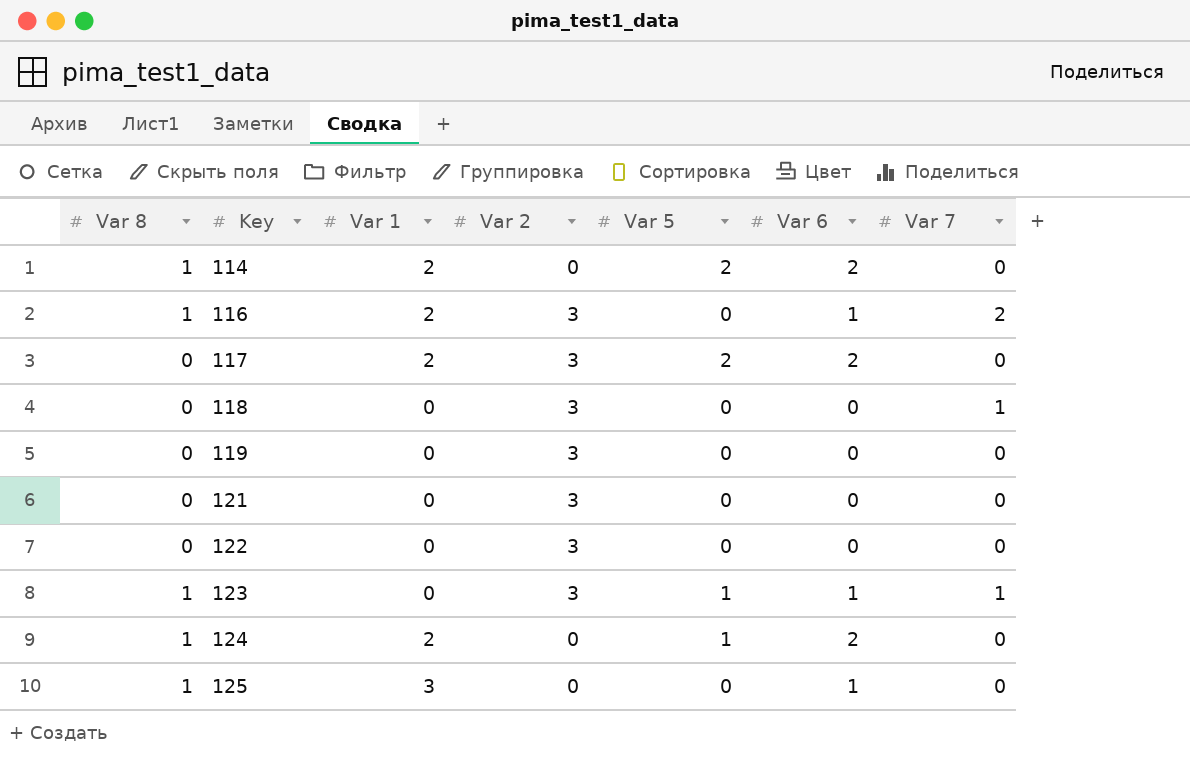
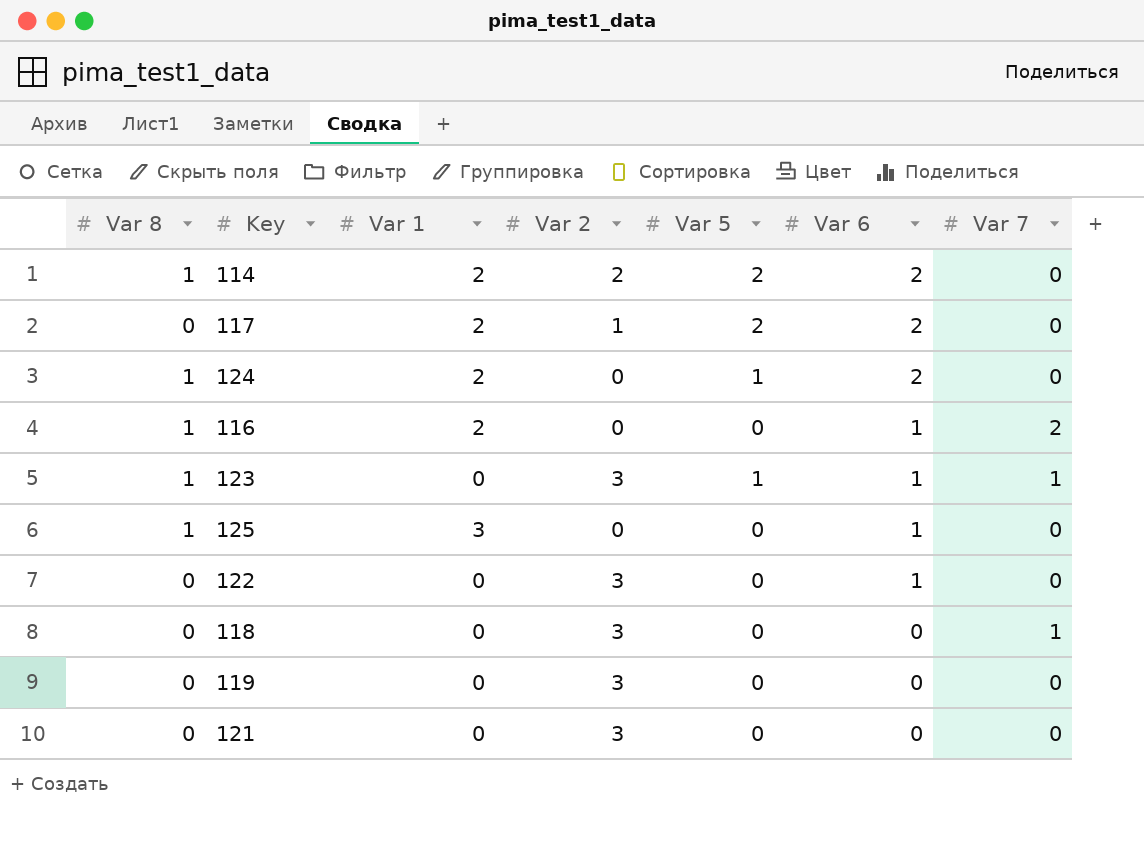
row order: Key ascending -> Var 6 descending
114 | Var 2: 0 -> 2
117 | Var 2: 3 -> 1
116 | Var 2: 3 -> 0
122 | Var 6: 0 -> 1

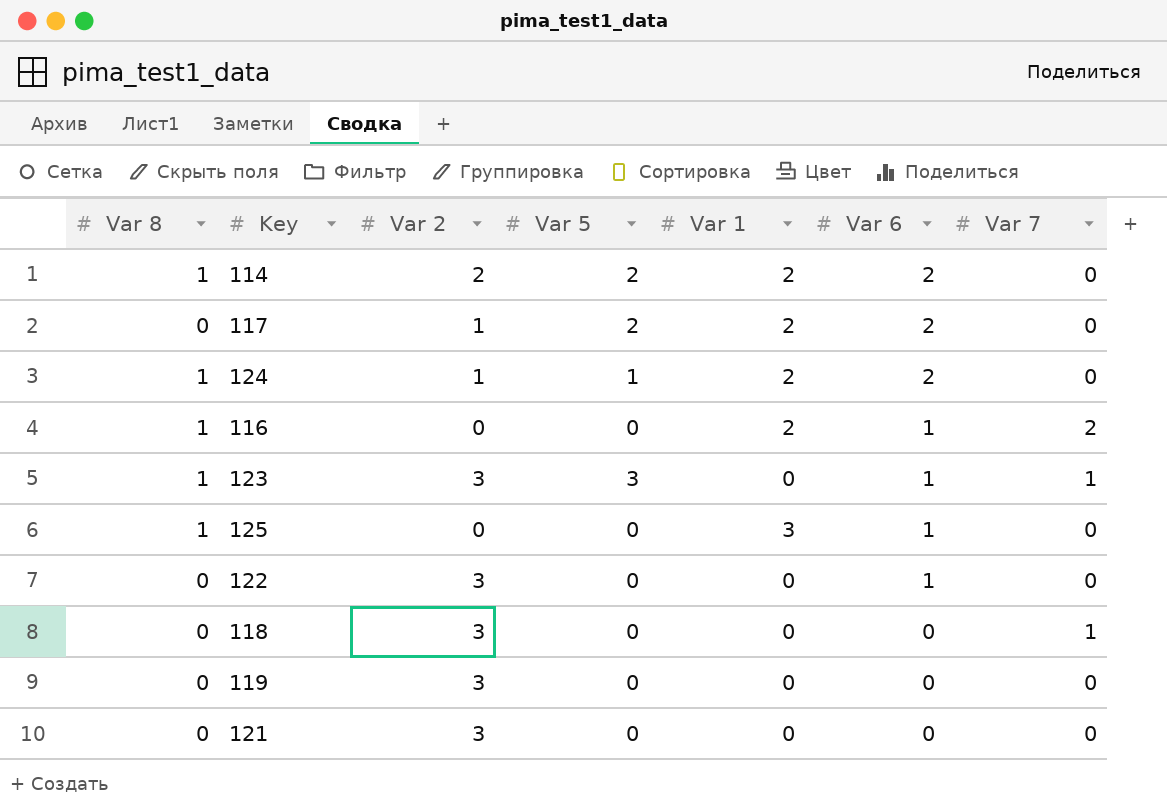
column Var 1 | position: 3 -> 5
124 | Var 2: 0 -> 1
123 | Var 5: 1 -> 3

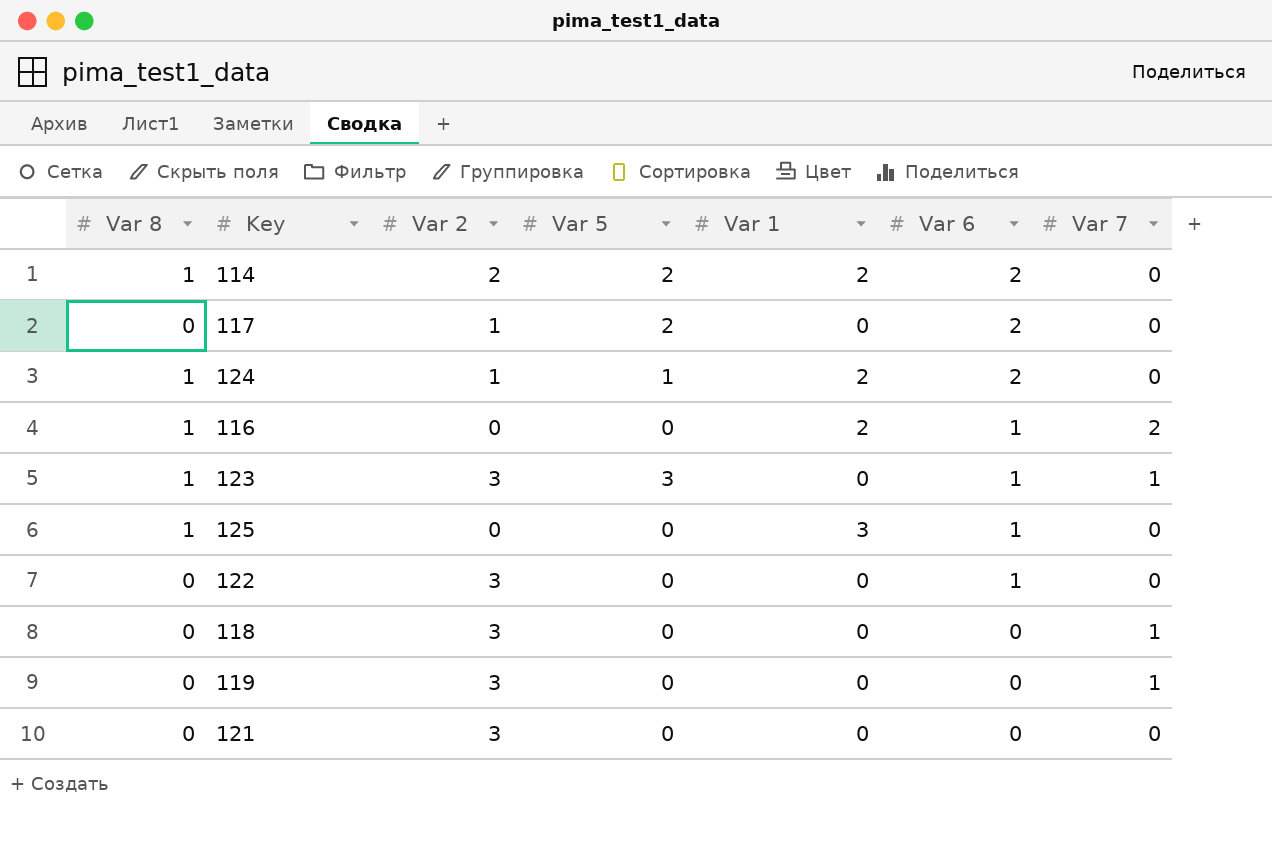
117 | Var 1: 2 -> 0
119 | Var 7: 0 -> 1

